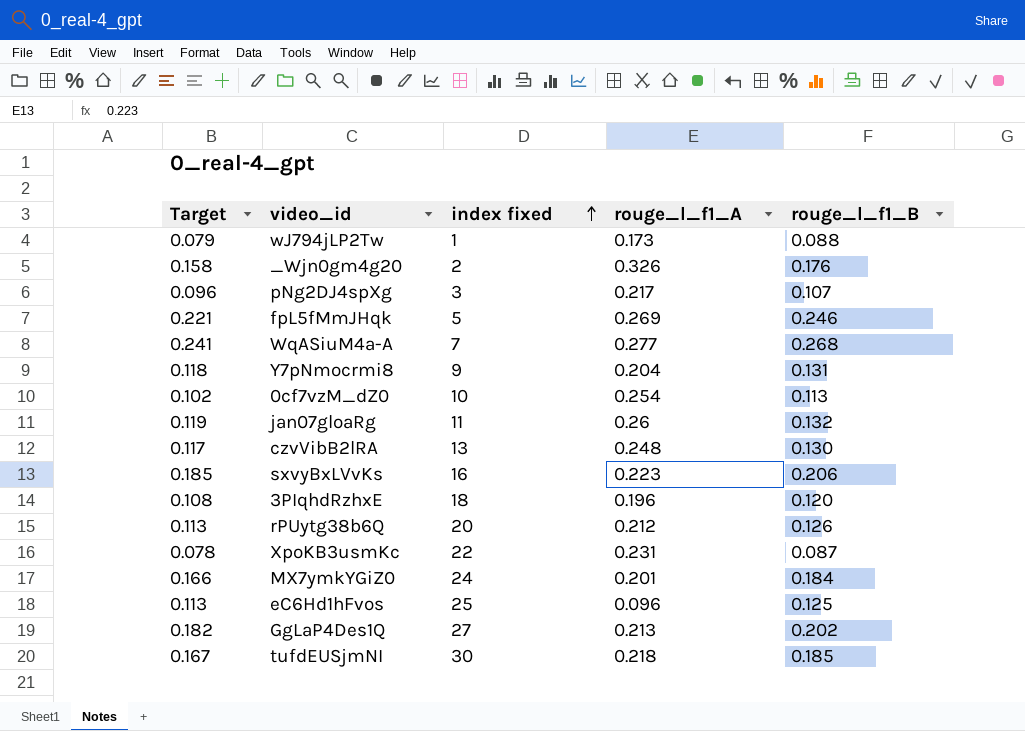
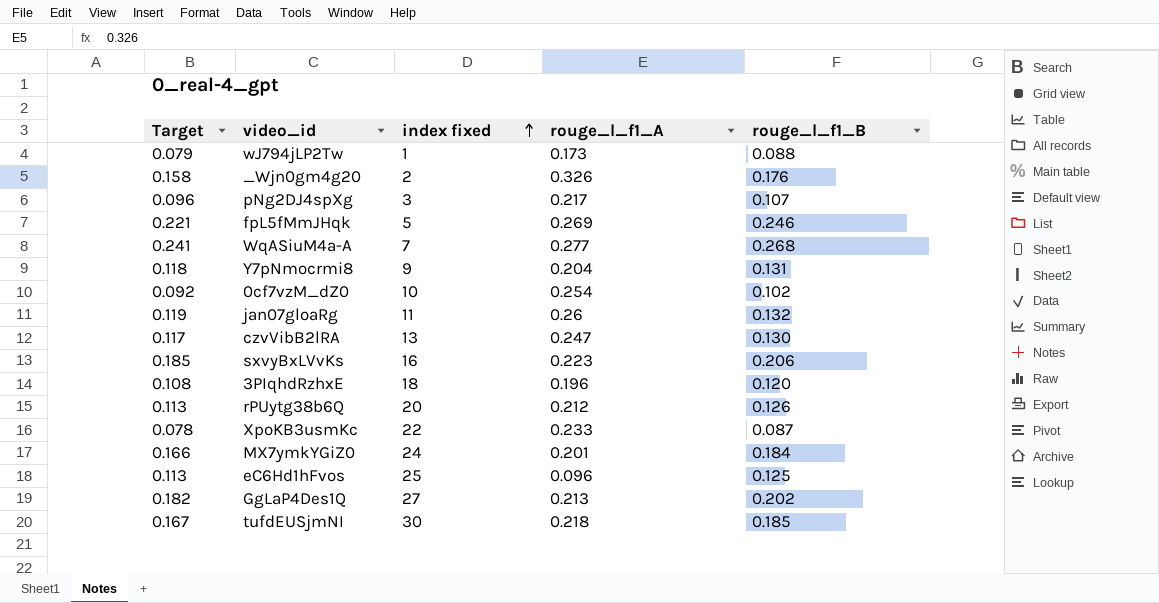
0cf7vzM_dZ0 | Target: 0.102 -> 0.092
0cf7vzM_dZ0 | rouge_l_f1_B: 0.113 -> 0.102
czvVibB2lRA | rouge_l_f1_A: 0.248 -> 0.247
XpoKB3usmKc | rouge_l_f1_A: 0.231 -> 0.233

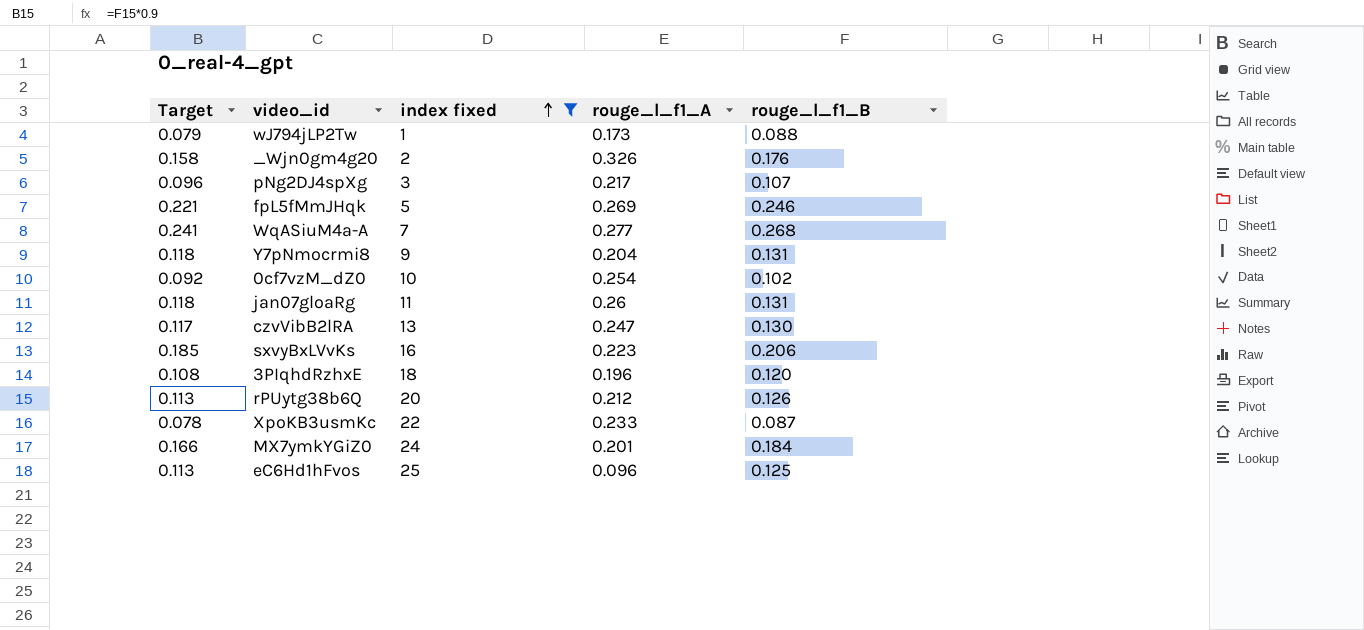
filter: none -> index fixed <= 25
jan07gloaRg | Target: 0.119 -> 0.118
jan07gloaRg | rouge_l_f1_B: 0.132 -> 0.131

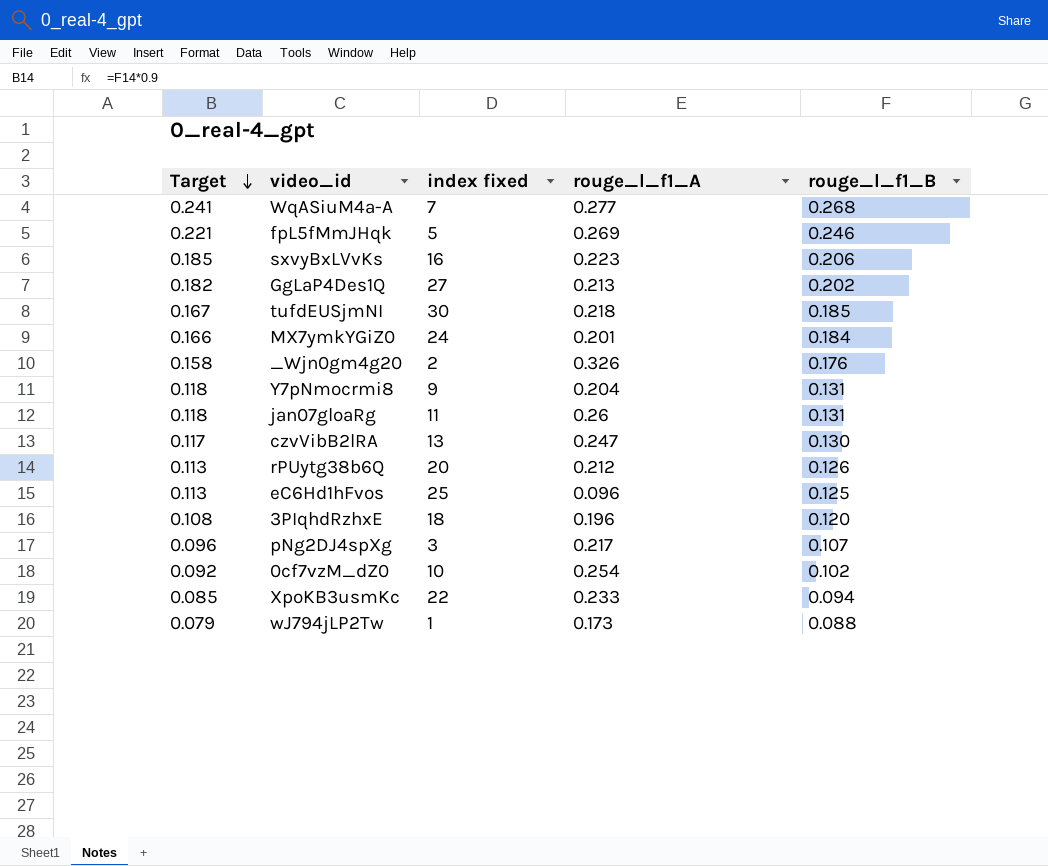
filter: index fixed <= 25 -> none
row order: index fixed ascending -> Target descending
XpoKB3usmKc | Target: 0.078 -> 0.085
XpoKB3usmKc | rouge_l_f1_B: 0.087 -> 0.094

